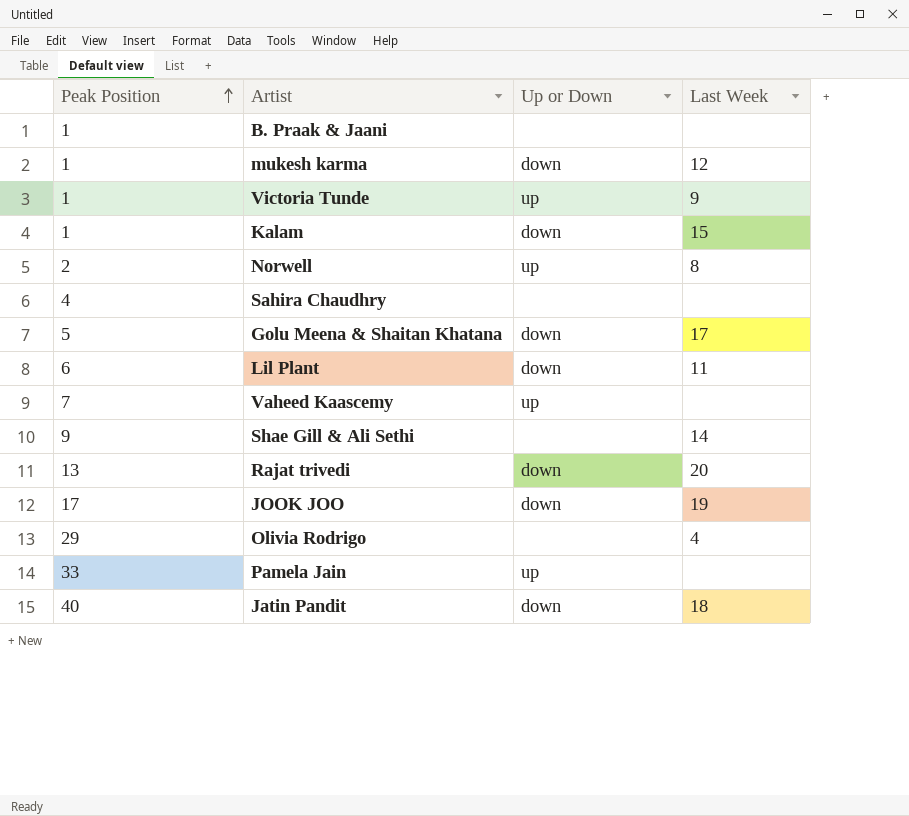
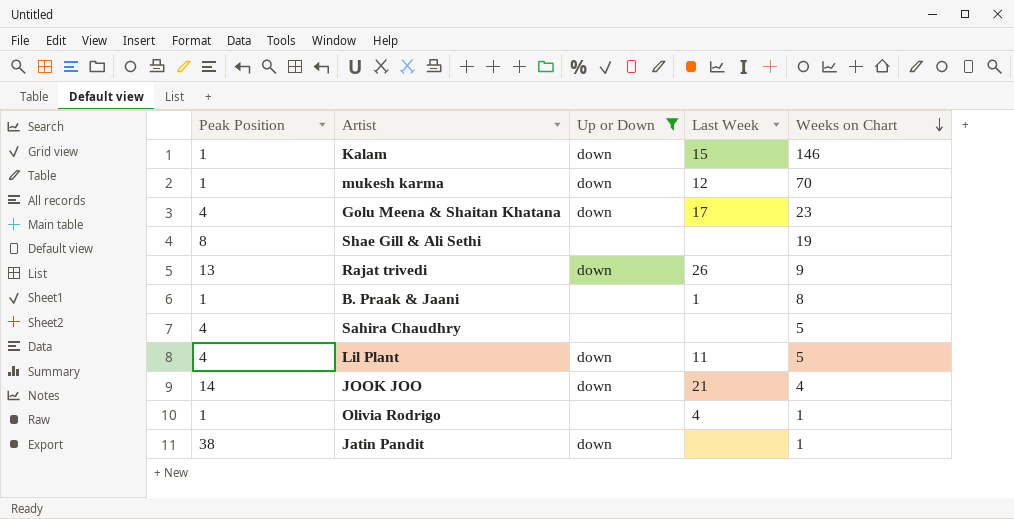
filter: none -> Up or Down != up
row order: Peak Position ascending -> Weeks on Chart descending
column Weeks on Chart | position: none -> 5
Golu Meena & Shaitan Khatana | Peak Position: 5 -> 4
Shae Gill & Ali Sethi | Peak Position: 9 -> 8
Shae Gill & Ali Sethi | Last Week: 14 -> none
Rajat trivedi | Last Week: 20 -> 26
B. Praak & Jaani | Last Week: none -> 1
Lil Plant | Peak Position: 6 -> 4
JOOK JOO | Peak Position: 17 -> 14
JOOK JOO | Last Week: 19 -> 21
Olivia Rodrigo | Peak Position: 29 -> 1
Jatin Pandit | Peak Position: 40 -> 38
Jatin Pandit | Last Week: 18 -> none

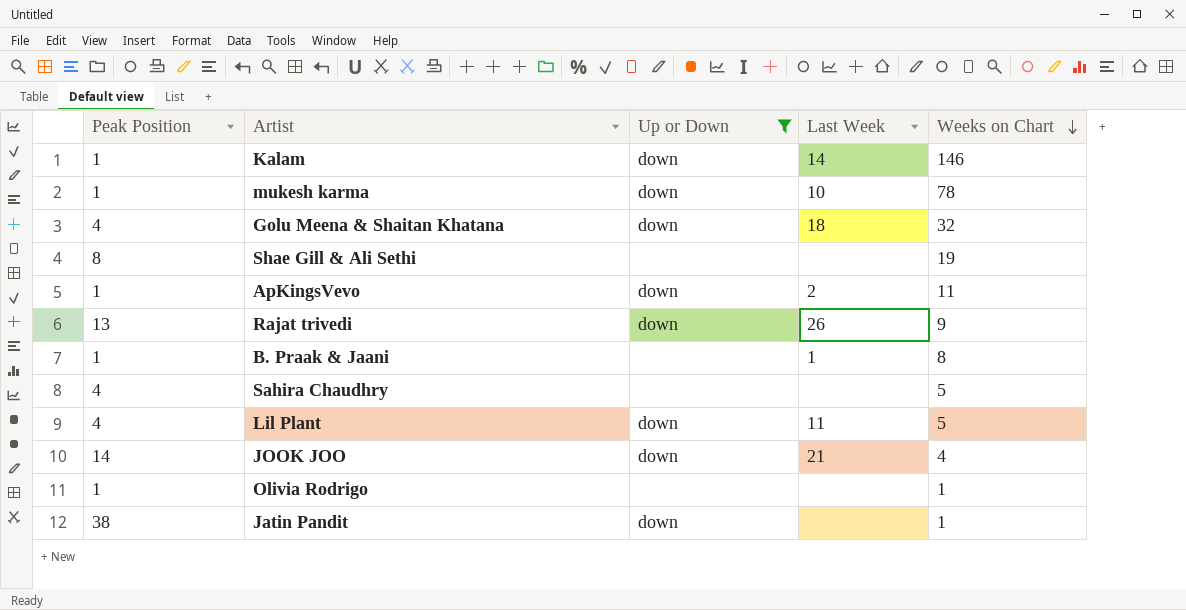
Kalam | Last Week: 15 -> 14
mukesh karma | Last Week: 12 -> 10
mukesh karma | Weeks on Chart: 70 -> 78
Golu Meena & Shaitan Khatana | Last Week: 17 -> 18
Golu Meena & Shaitan Khatana | Weeks on Chart: 23 -> 32
row ApKingsVevo: none -> 1 | down | 2 | 11
Olivia Rodrigo | Last Week: 4 -> none

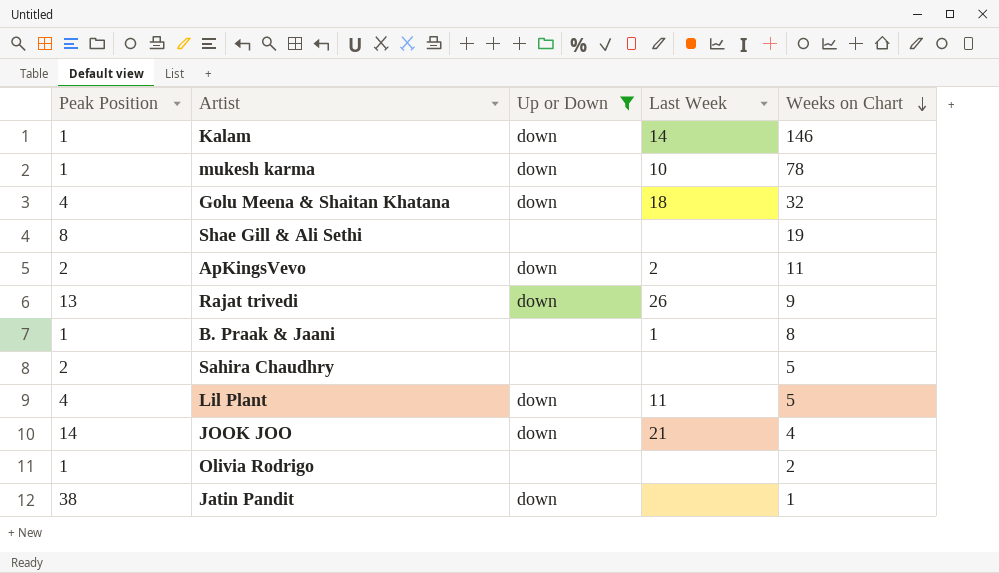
ApKingsVevo | Peak Position: 1 -> 2
Sahira Chaudhry | Peak Position: 4 -> 2
Olivia Rodrigo | Weeks on Chart: 1 -> 2

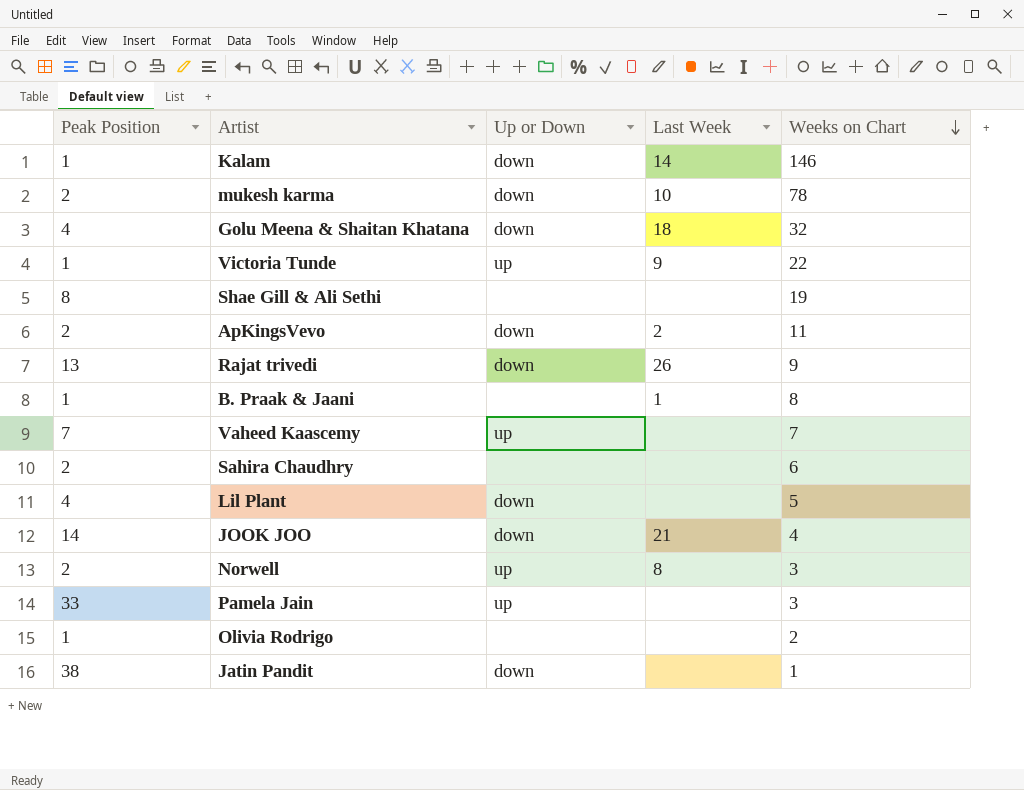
filter: Up or Down != up -> none
mukesh karma | Peak Position: 1 -> 2
Sahira Chaudhry | Weeks on Chart: 5 -> 6
Lil Plant | Last Week: 11 -> none

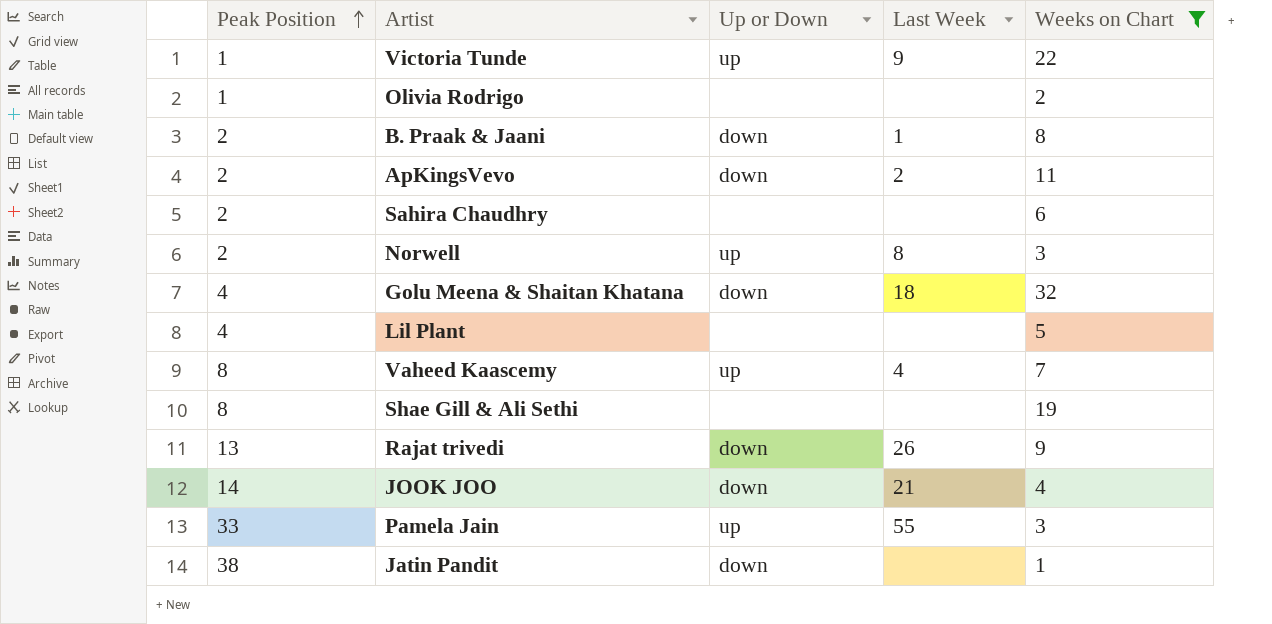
filter: none -> Weeks on Chart <= 32
row order: Weeks on Chart descending -> Peak Position ascending
B. Praak & Jaani | Peak Position: 1 -> 2
B. Praak & Jaani | Up or Down: none -> down
Lil Plant | Up or Down: down -> none
Vaheed Kaascemy | Peak Position: 7 -> 8
Vaheed Kaascemy | Last Week: none -> 4
Pamela Jain | Last Week: none -> 55

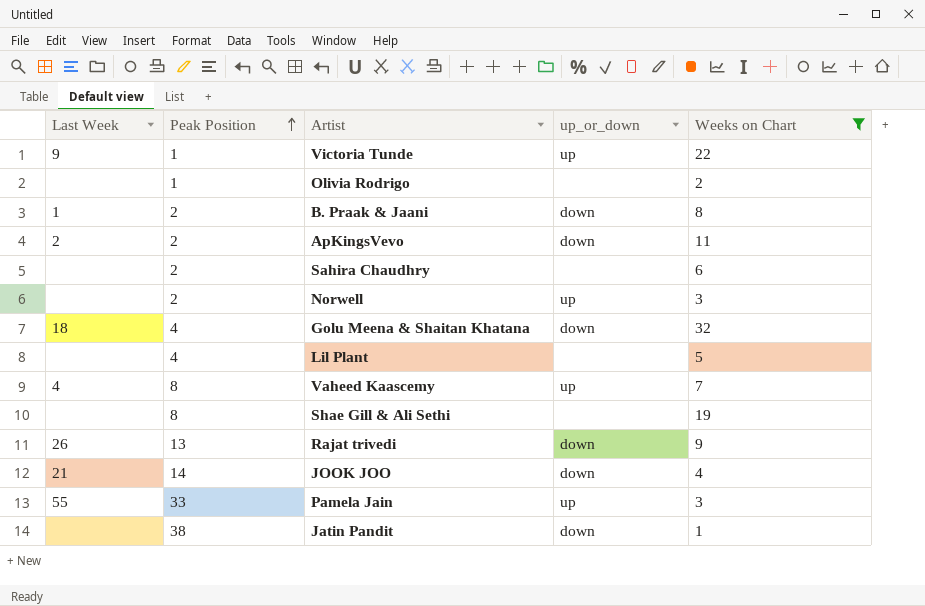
column Last Week | position: 4 -> 1
column name: Up or Down -> up_or_down
Norwell | Last Week: 8 -> none

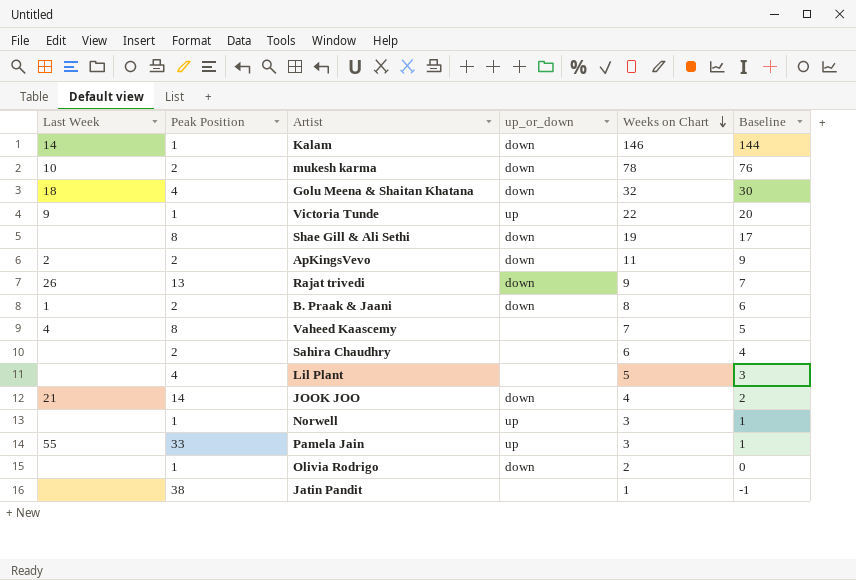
filter: Weeks on Chart <= 32 -> none
row order: Peak Position ascending -> Weeks on Chart descending
column Baseline | formula: none -> [Weeks on Chart] - 2
Shae Gill & Ali Sethi | up_or_down: none -> down
Vaheed Kaascemy | up_or_down: up -> none
Norwell | Peak Position: 2 -> 1
Olivia Rodrigo | up_or_down: none -> down
Jatin Pandit | up_or_down: down -> none

